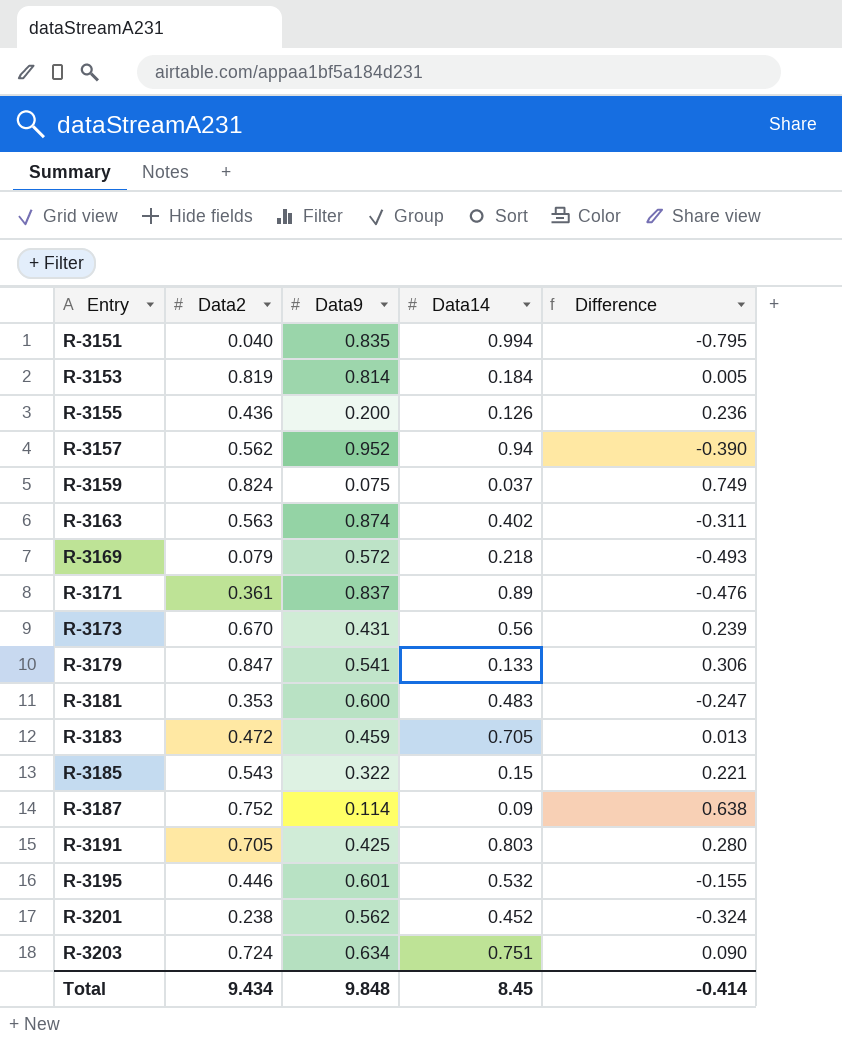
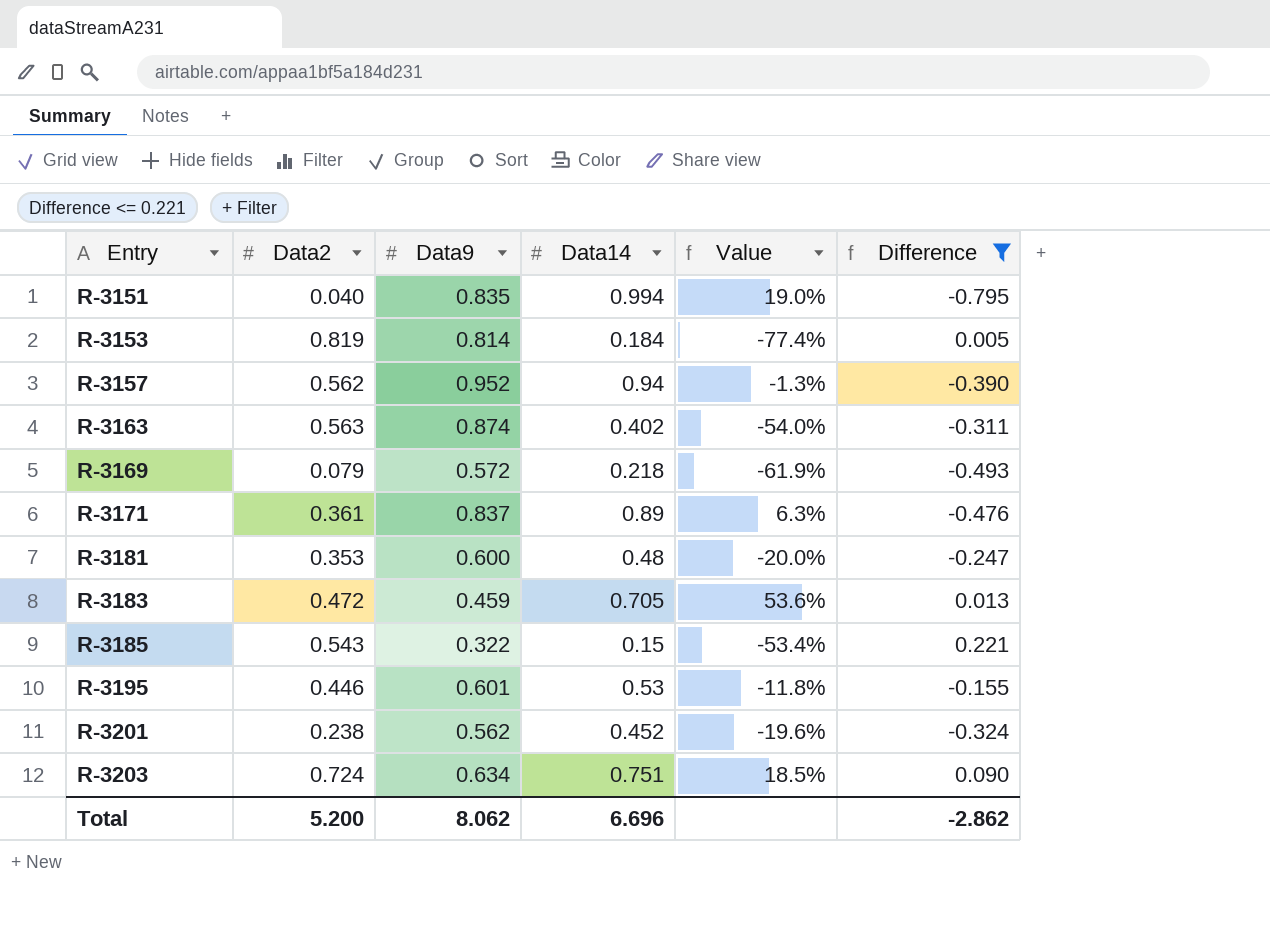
filter: none -> Difference <= 0.221
column Value | formula: none -> ([Data14] - [Data9]) / [Data9]
R-3181 | Data14: 0.483 -> 0.48
R-3195 | Data14: 0.532 -> 0.53
Total | Data2: 9.434 -> 5.200
Total | Data9: 9.848 -> 8.062
Total | Data14: 8.45 -> 6.696
Total | Difference: -0.414 -> -2.862

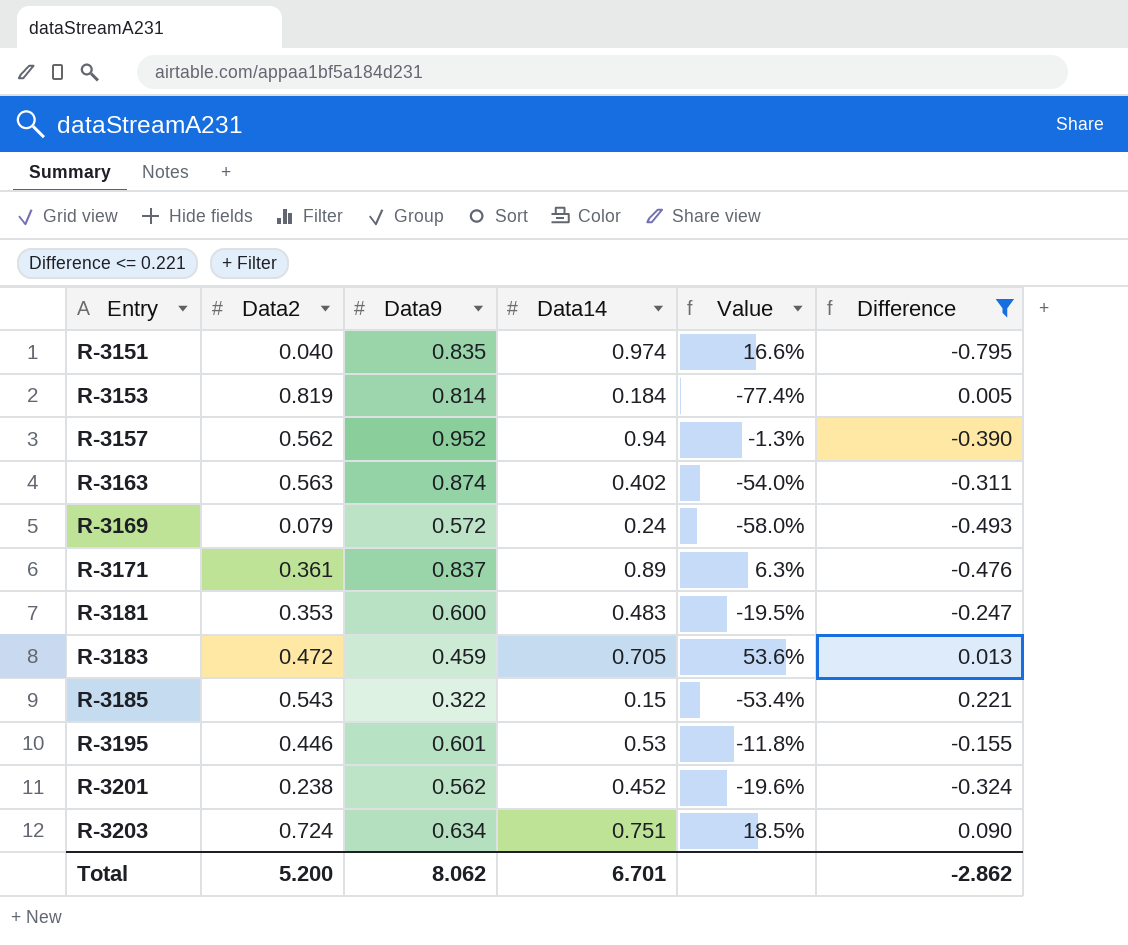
R-3151 | Data14: 0.994 -> 0.974
R-3151 | Value: 19.0% -> 16.6%
R-3169 | Data14: 0.218 -> 0.24
R-3169 | Value: -61.9% -> -58.0%
R-3181 | Data14: 0.48 -> 0.483
R-3181 | Value: -20.0% -> -19.5%
Total | Data14: 6.696 -> 6.701

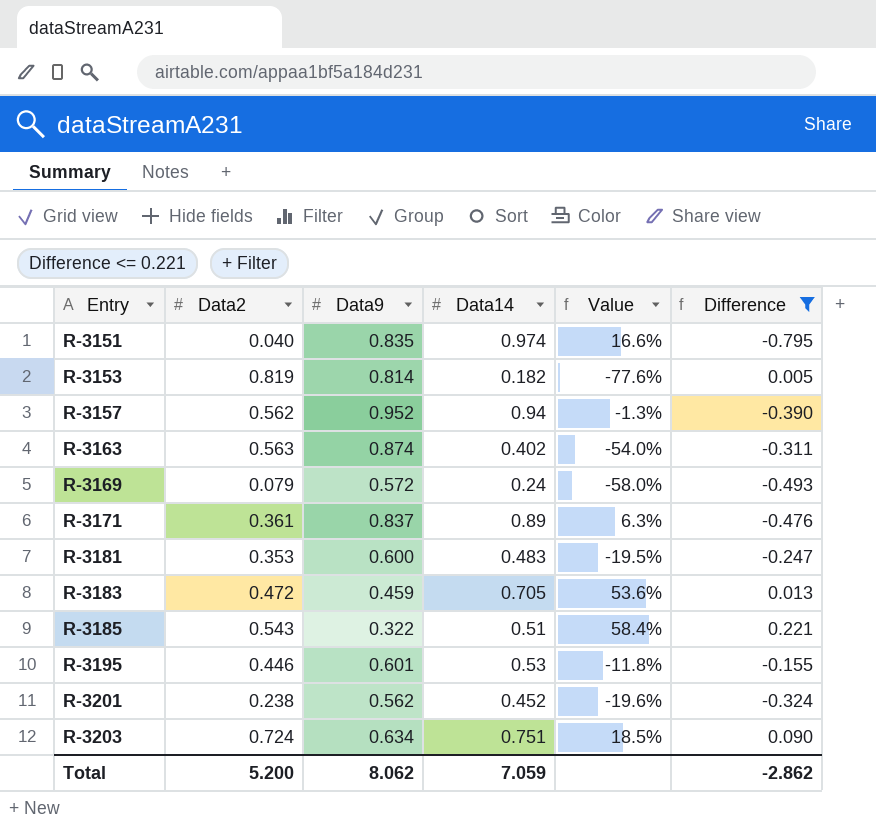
R-3153 | Data14: 0.184 -> 0.182
R-3153 | Value: -77.4% -> -77.6%
R-3185 | Data14: 0.15 -> 0.51
R-3185 | Value: -53.4% -> 58.4%
Total | Data14: 6.701 -> 7.059

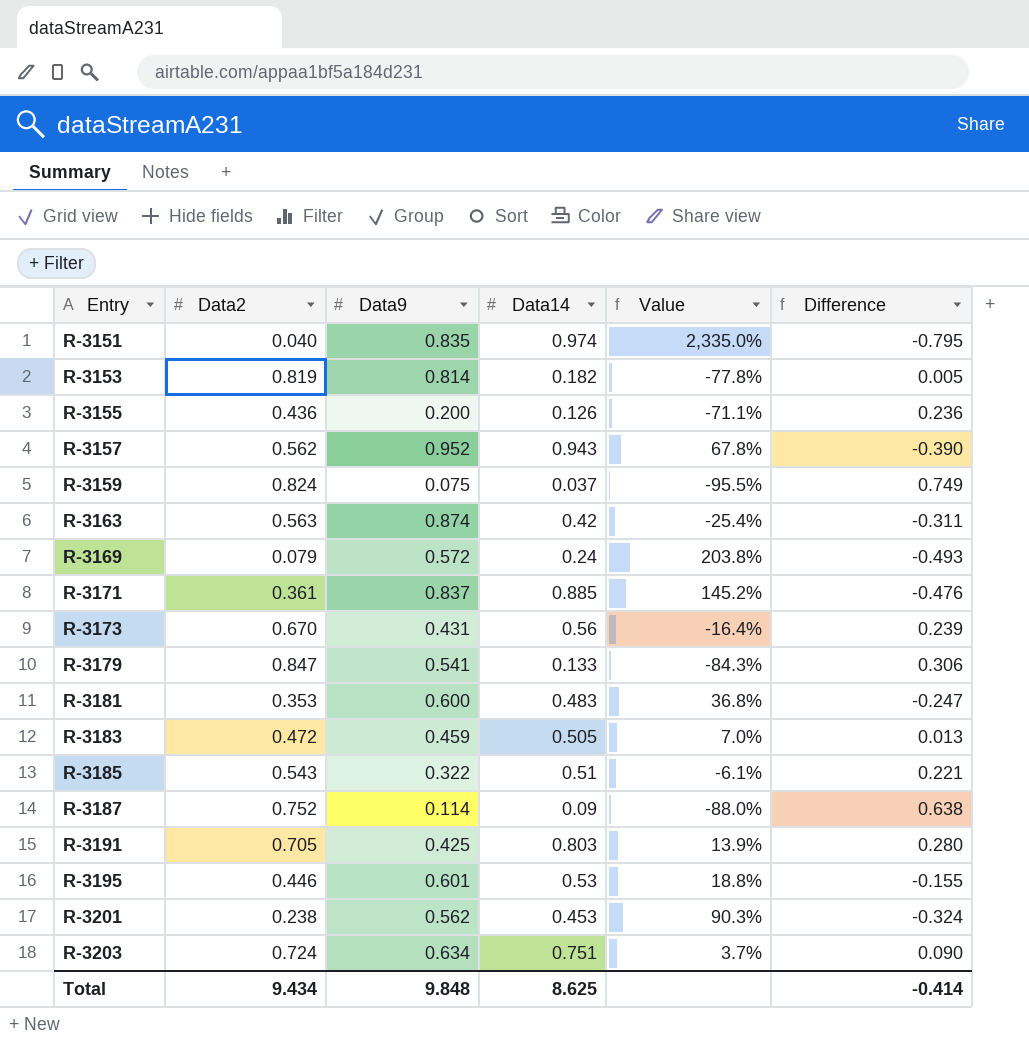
filter: Difference <= 0.221 -> none
column Value | formula: ([Data14] - [Data9]) / [Data9] -> ([Data14] - [Data2]) / [Data2]
R-3157 | Data14: 0.94 -> 0.943
R-3163 | Data14: 0.402 -> 0.42
R-3171 | Data14: 0.89 -> 0.885
R-3183 | Data14: 0.705 -> 0.505
R-3201 | Data14: 0.452 -> 0.453
Total | Data2: 5.200 -> 9.434
Total | Data9: 8.062 -> 9.848
Total | Data14: 7.059 -> 8.625
Total | Difference: -2.862 -> -0.414

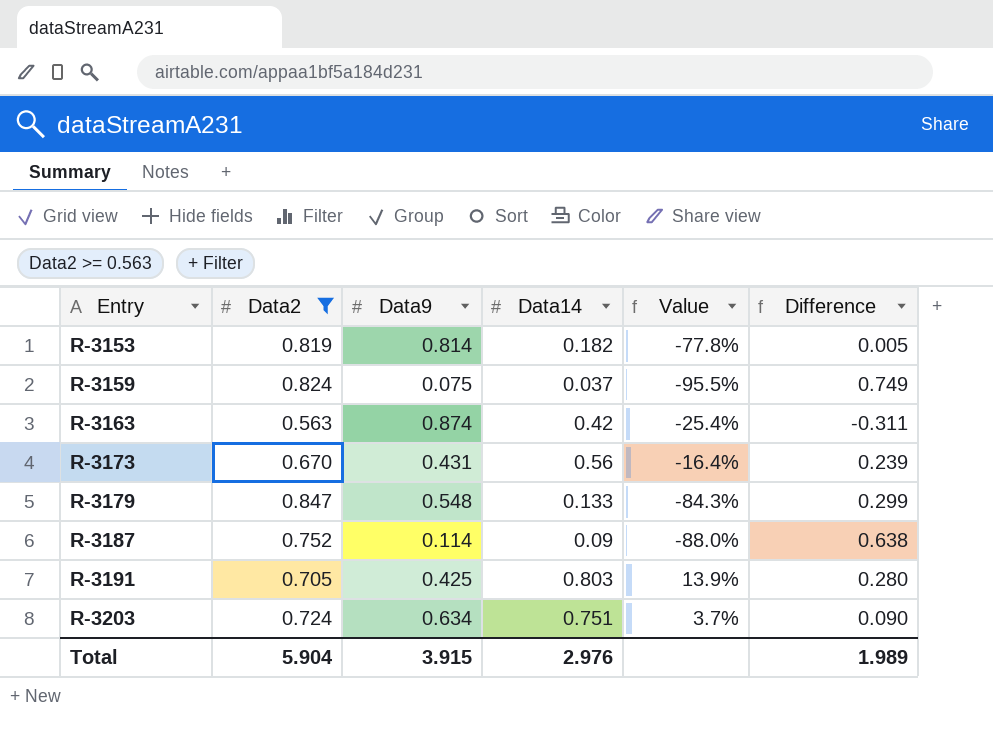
filter: none -> Data2 >= 0.563
R-3179 | Data9: 0.541 -> 0.548
R-3179 | Difference: 0.306 -> 0.299
Total | Data2: 9.434 -> 5.904
Total | Data9: 9.848 -> 3.915
Total | Data14: 8.625 -> 2.976
Total | Difference: -0.414 -> 1.989

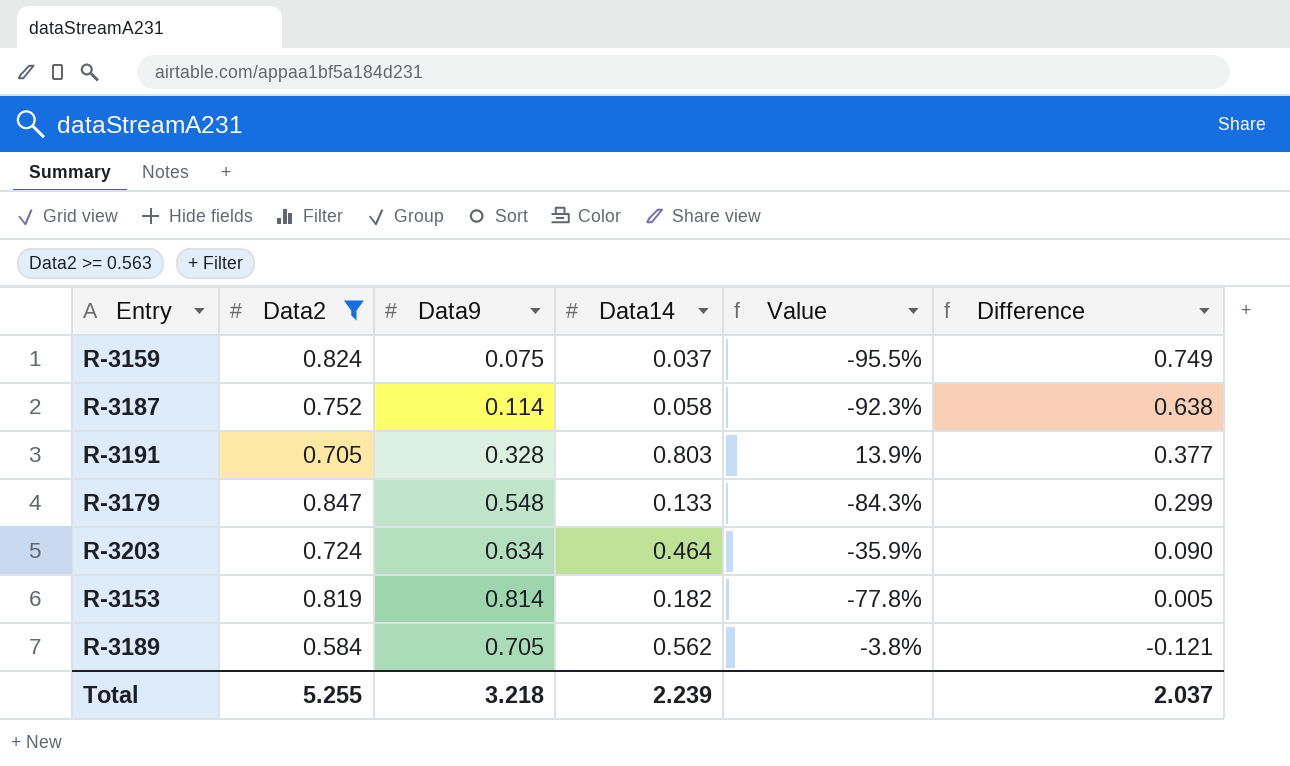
row order: Entry ascending -> Difference descending
row R-3163: 0.563 | 0.874 | 0.42 | -25.4% | -0.311 -> none
row R-3173: 0.670 | 0.431 | 0.56 | -16.4% | 0.239 -> none
R-3187 | Data14: 0.09 -> 0.058
R-3187 | Value: -88.0% -> -92.3%
R-3191 | Data9: 0.425 -> 0.328
R-3191 | Difference: 0.280 -> 0.377
R-3203 | Data14: 0.751 -> 0.464
R-3203 | Value: 3.7% -> -35.9%
row R-3189: none -> 0.584 | 0.705 | 0.562 | -3.8% | -0.121
Total | Data2: 5.904 -> 5.255
Total | Data9: 3.915 -> 3.218
Total | Data14: 2.976 -> 2.239
Total | Difference: 1.989 -> 2.037

